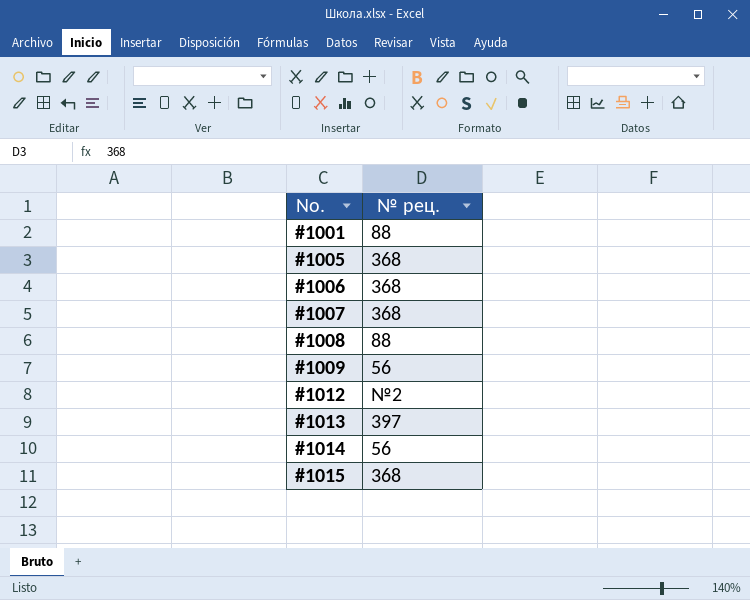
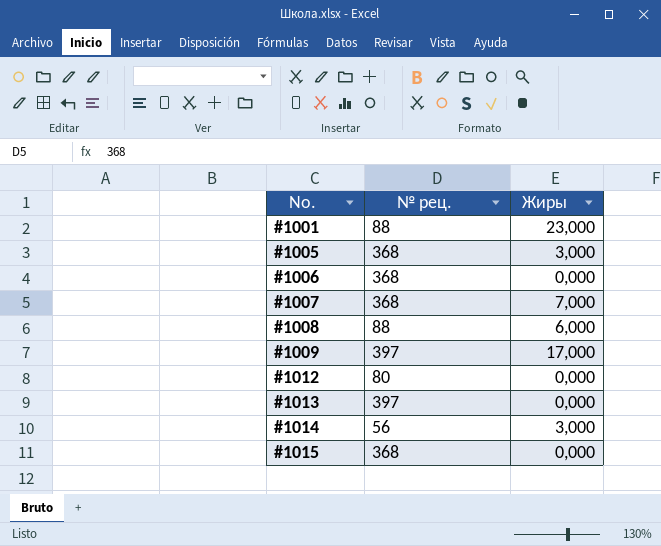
column Жиры | position: none -> 3
#1009 | № рец.: 56 -> 397
#1012 | № рец.: №2 -> 80

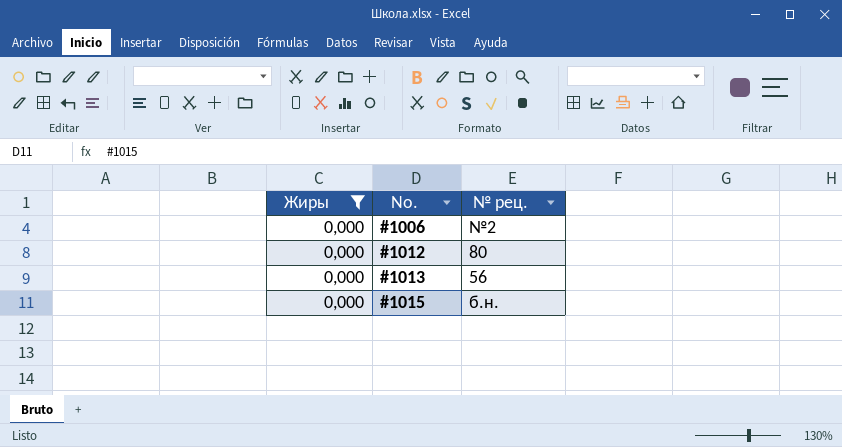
filter: none -> Жиры = 0,000
column Жиры | position: 3 -> 1
#1006 | № рец.: 368 -> №2
#1013 | № рец.: 397 -> 56
#1015 | № рец.: 368 -> б.н.

